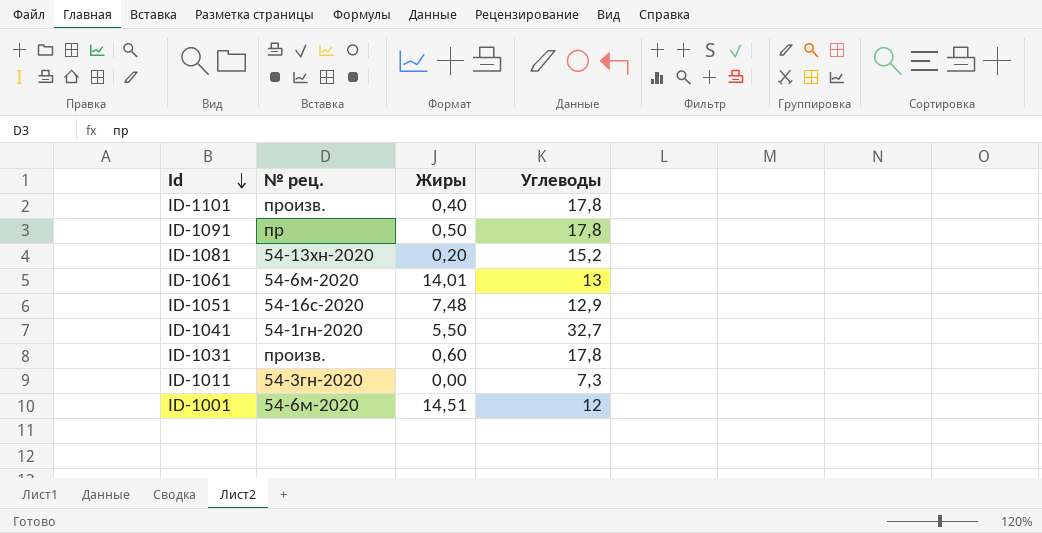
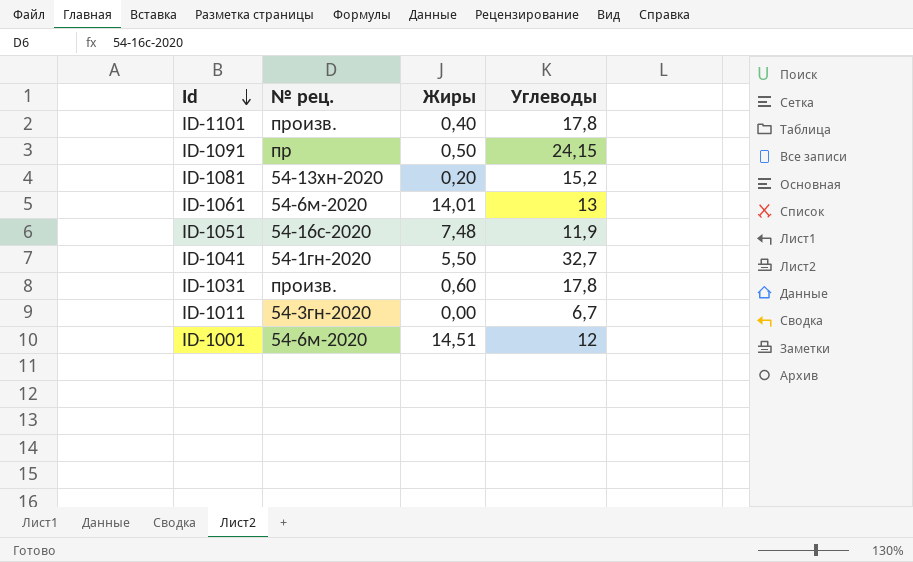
ID-1091 | Углеводы: 17,8 -> 24,15
ID-1051 | Углеводы: 12,9 -> 11,9
ID-1011 | Углеводы: 7,3 -> 6,7

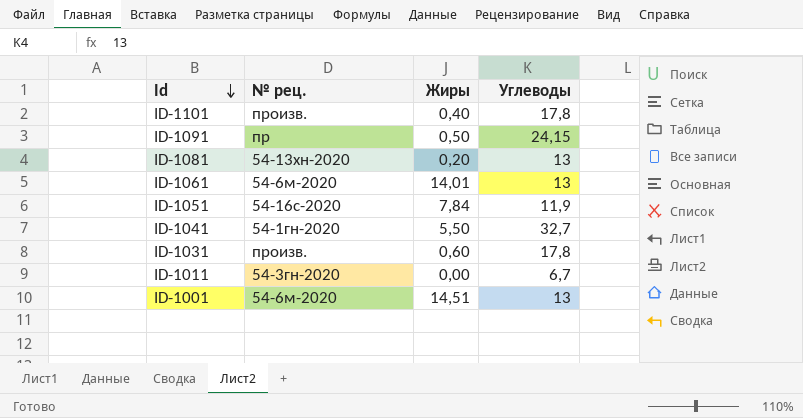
ID-1081 | Углеводы: 15,2 -> 13
ID-1051 | Жиры: 7,48 -> 7,84
ID-1001 | Углеводы: 12 -> 13

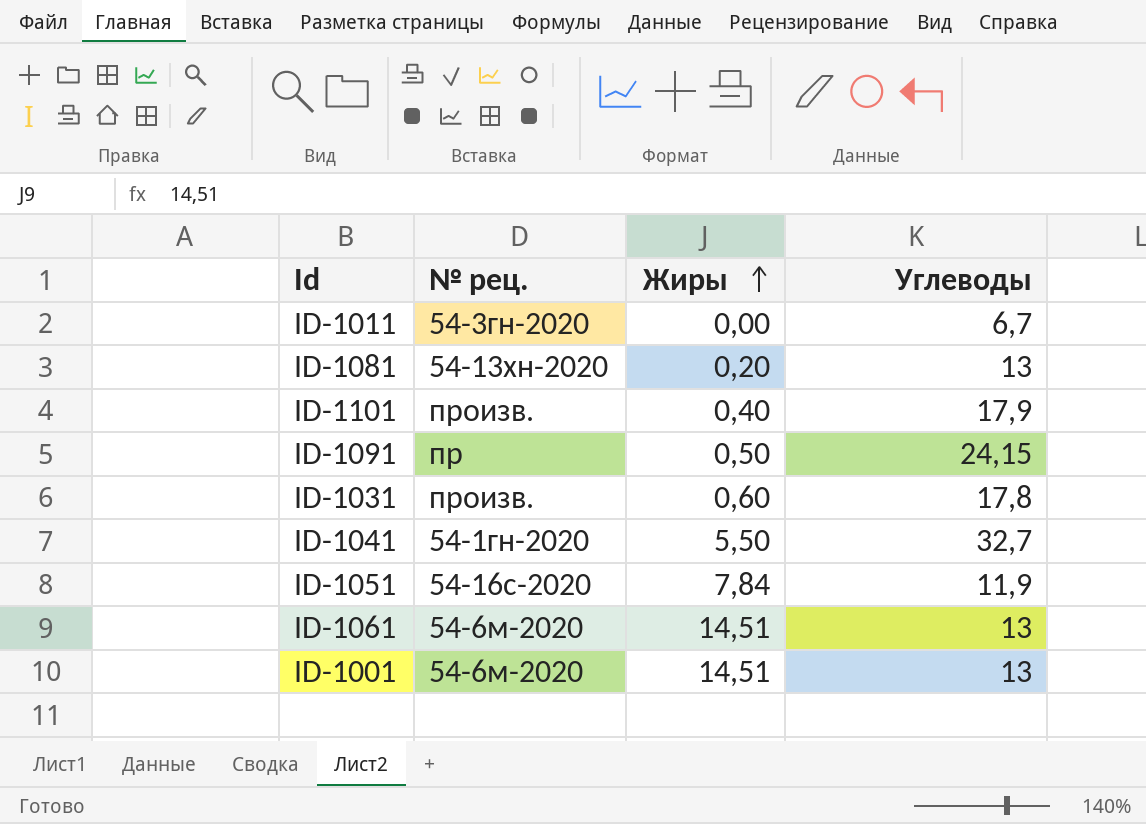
row order: Id descending -> Жиры ascending
ID-1101 | Углеводы: 17,8 -> 17,9
ID-1061 | Жиры: 14,01 -> 14,51

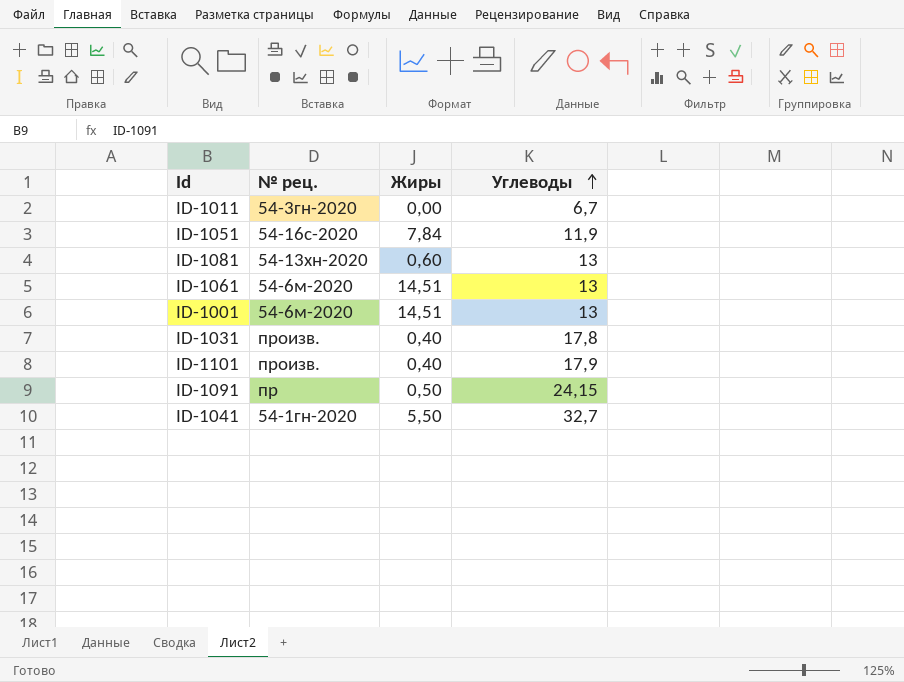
row order: Жиры ascending -> Углеводы ascending
ID-1081 | Жиры: 0,20 -> 0,60
ID-1031 | Жиры: 0,60 -> 0,40

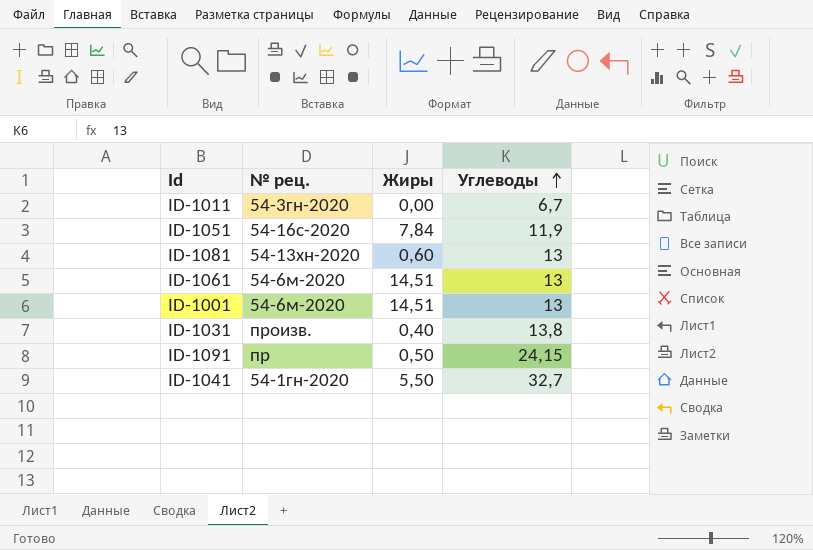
row ID-1101: произв. | 0,40 | 17,9 -> none
ID-1031 | Углеводы: 17,8 -> 13,8

